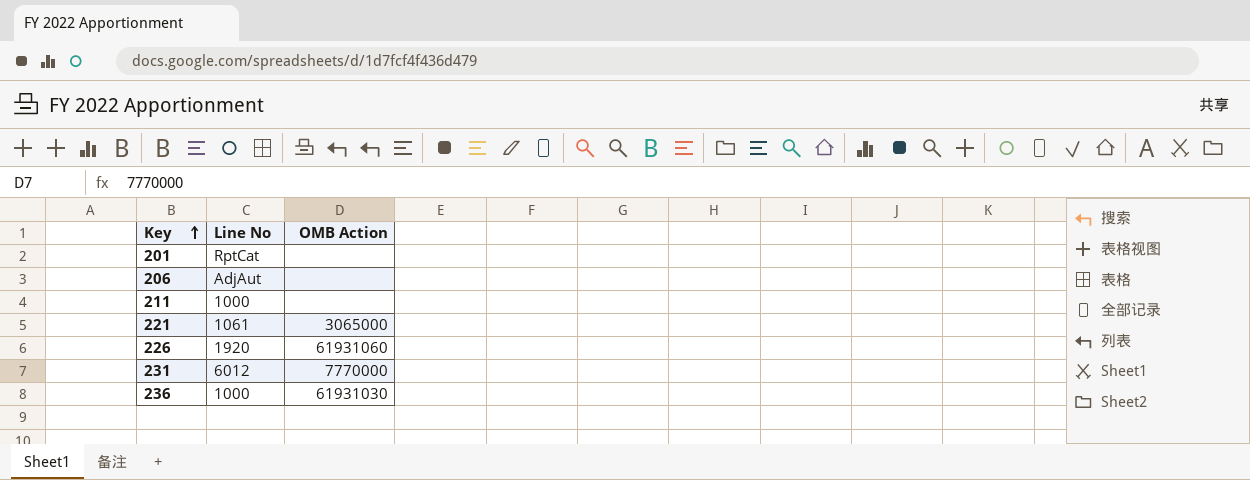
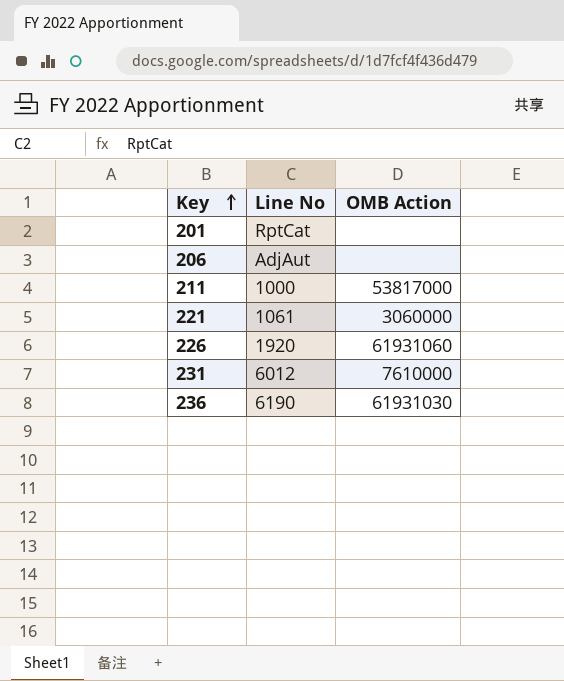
211 | OMB Action: none -> 53817000
221 | OMB Action: 3065000 -> 3060000
231 | OMB Action: 7770000 -> 7610000
236 | Line No: 1000 -> 6190

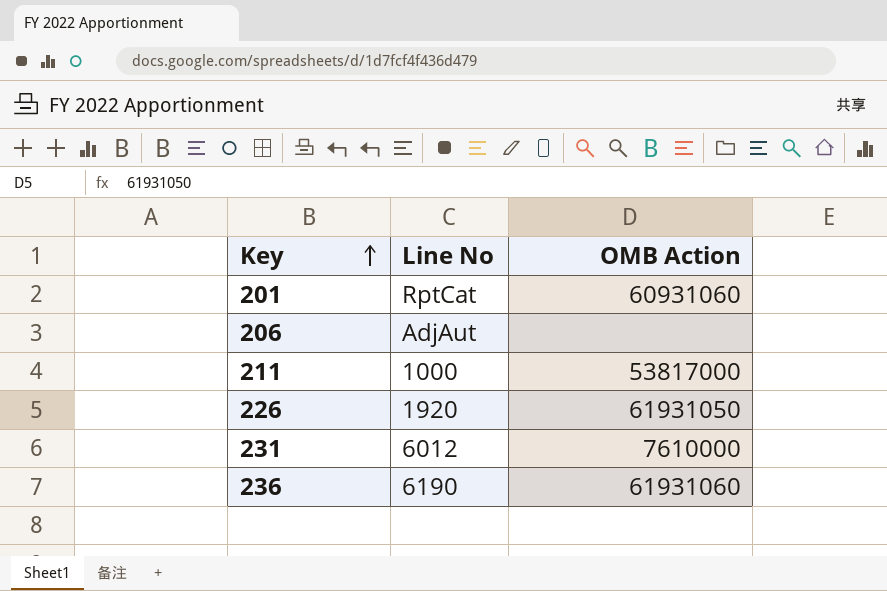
row 221: 1061 | 3060000 -> none
201 | OMB Action: none -> 60931060
226 | OMB Action: 61931060 -> 61931050
236 | OMB Action: 61931030 -> 61931060

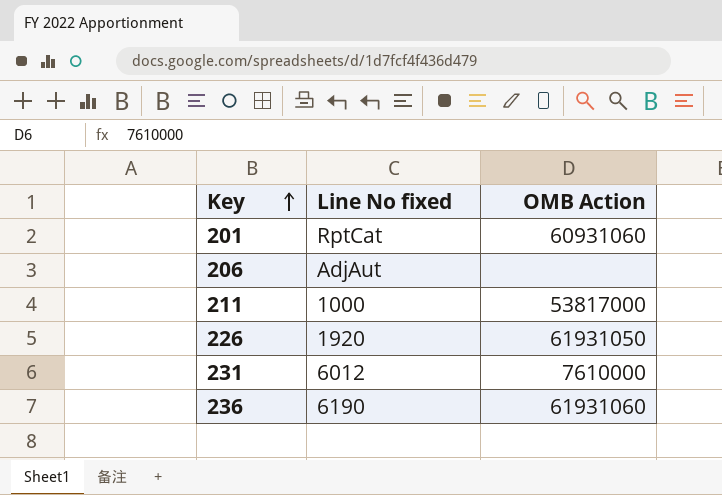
column name: Line No -> Line No fixed

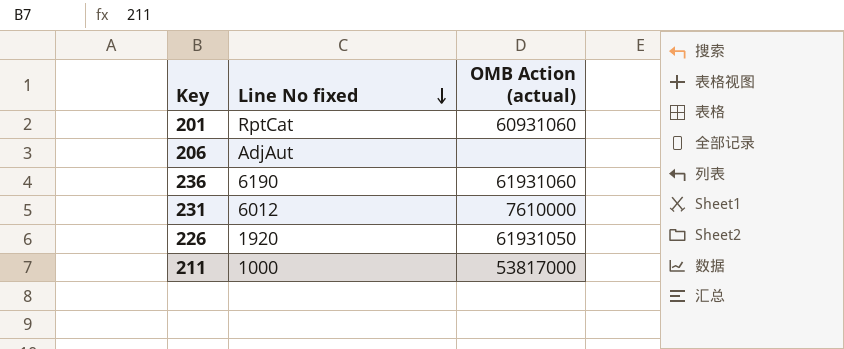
row order: Key ascending -> Line No fixed descending
column name: OMB Action -> OMB Action (actual)

